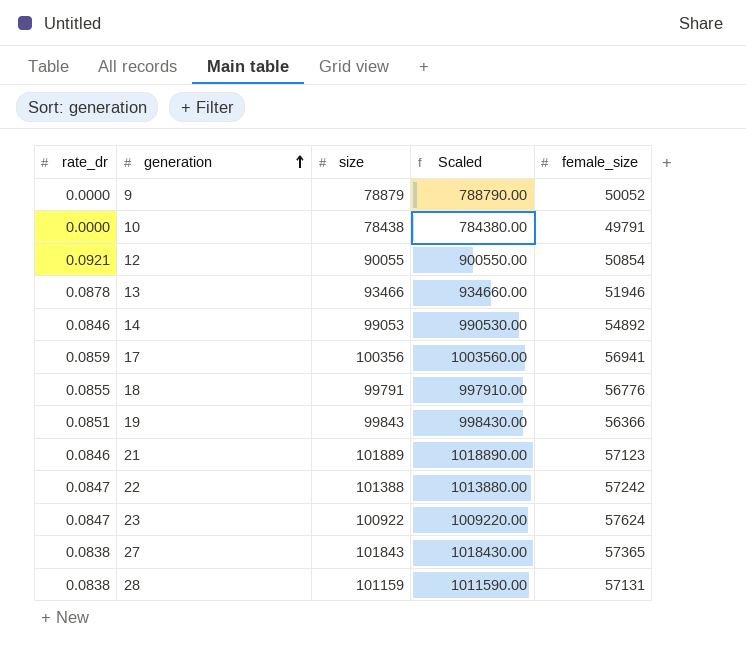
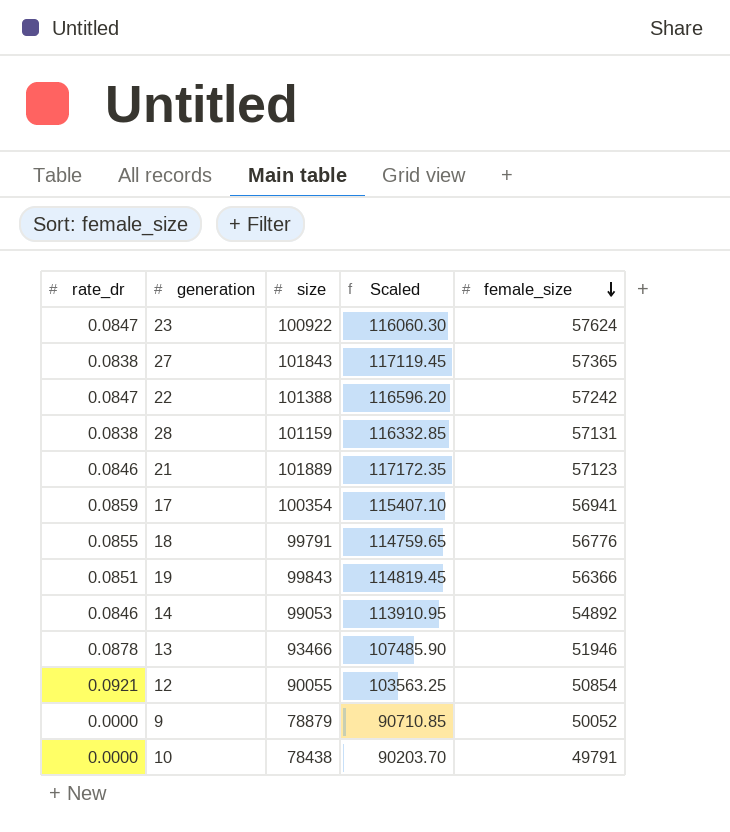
row order: generation ascending -> female_size descending
column Scaled | formula: [size] * 10 -> [size] * 1.15
17 | size: 100356 -> 100354

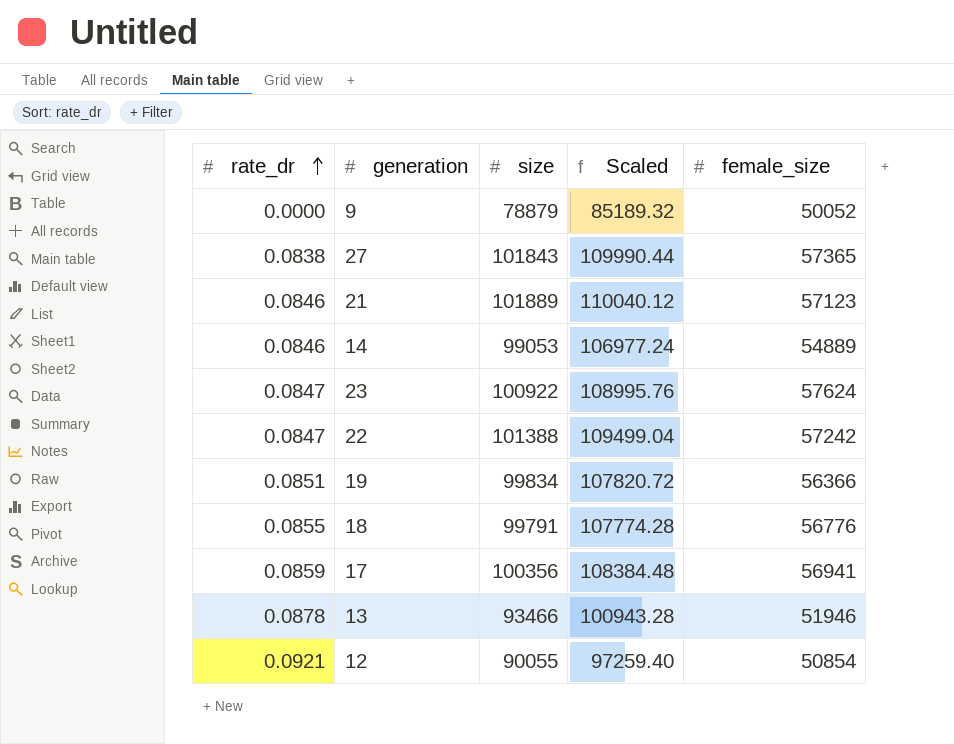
row order: female_size descending -> rate_dr ascending
column Scaled | formula: [size] * 1.15 -> [size] * 1.08
row 28: 0.0838 | 101159 | 116332.85 | 57131 -> none
row 10: 0.0000 | 78438 | 90203.70 | 49791 -> none
14 | female_size: 54892 -> 54889
19 | size: 99843 -> 99834
17 | size: 100354 -> 100356

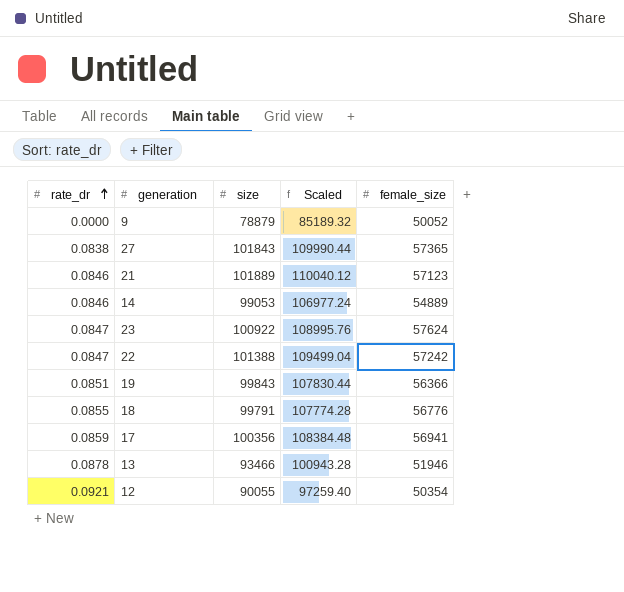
19 | size: 99834 -> 99843
19 | Scaled: 107820.72 -> 107830.44
12 | female_size: 50854 -> 50354

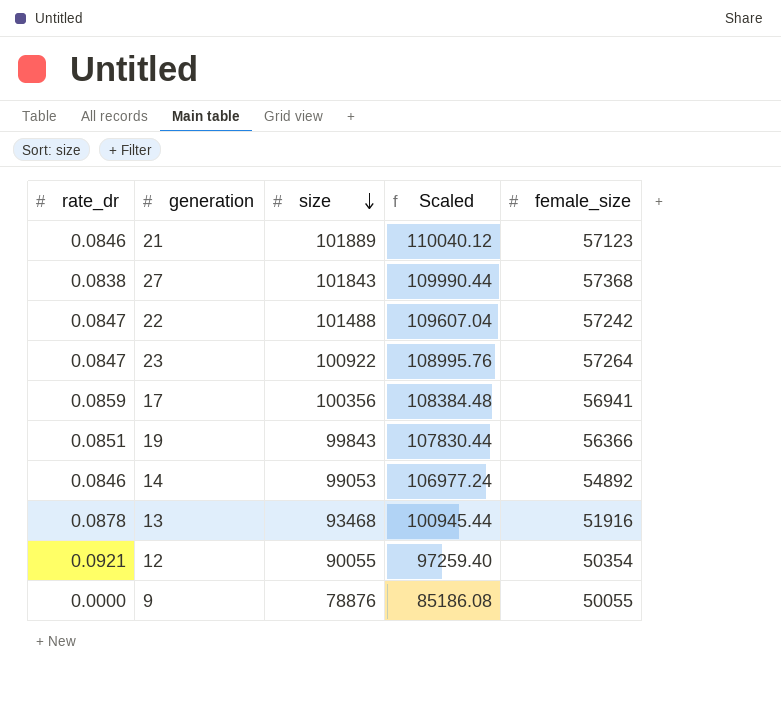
row order: rate_dr ascending -> size descending
row 18: 0.0855 | 99791 | 107774.28 | 56776 -> none
27 | female_size: 57365 -> 57368
22 | size: 101388 -> 101488
22 | Scaled: 109499.04 -> 109607.04
23 | female_size: 57624 -> 57264
14 | female_size: 54889 -> 54892
13 | size: 93466 -> 93468
13 | Scaled: 100943.28 -> 100945.44
13 | female_size: 51946 -> 51916
9 | size: 78879 -> 78876
9 | Scaled: 85189.32 -> 85186.08
9 | female_size: 50052 -> 50055

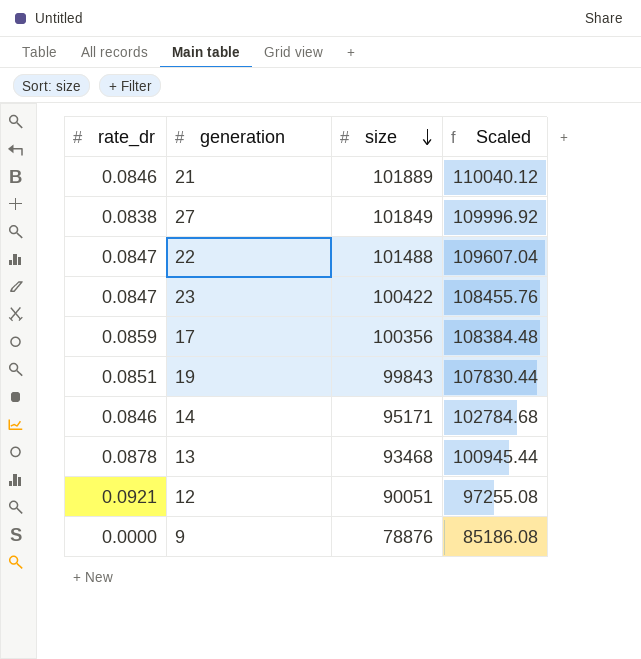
column female_size | position: 5 -> none
27 | size: 101843 -> 101849
27 | Scaled: 109990.44 -> 109996.92
23 | size: 100922 -> 100422
23 | Scaled: 108995.76 -> 108455.76
14 | size: 99053 -> 95171
14 | Scaled: 106977.24 -> 102784.68
12 | size: 90055 -> 90051
12 | Scaled: 97259.40 -> 97255.08

